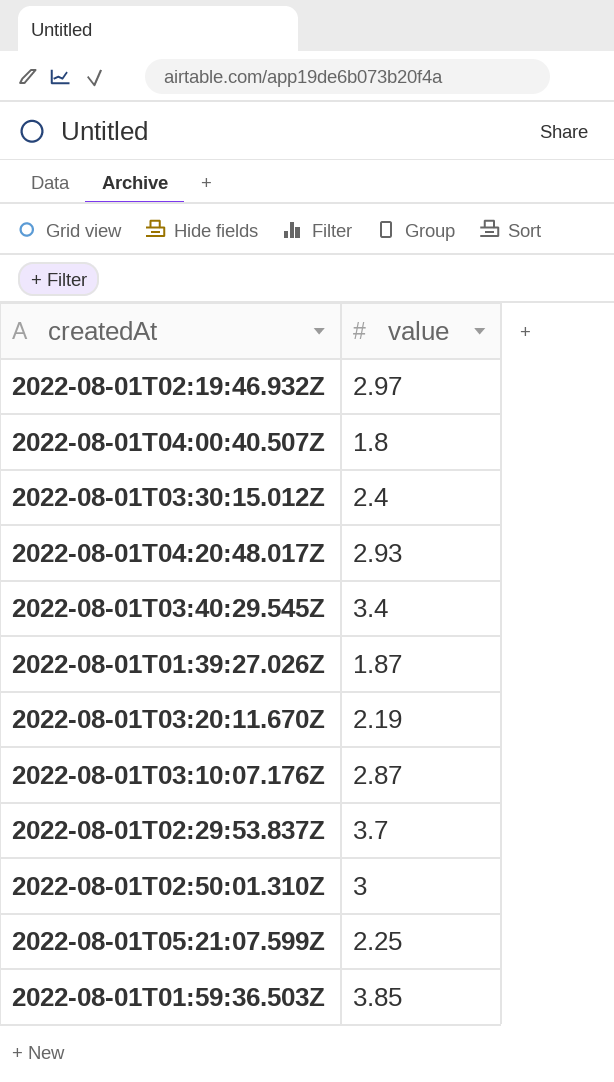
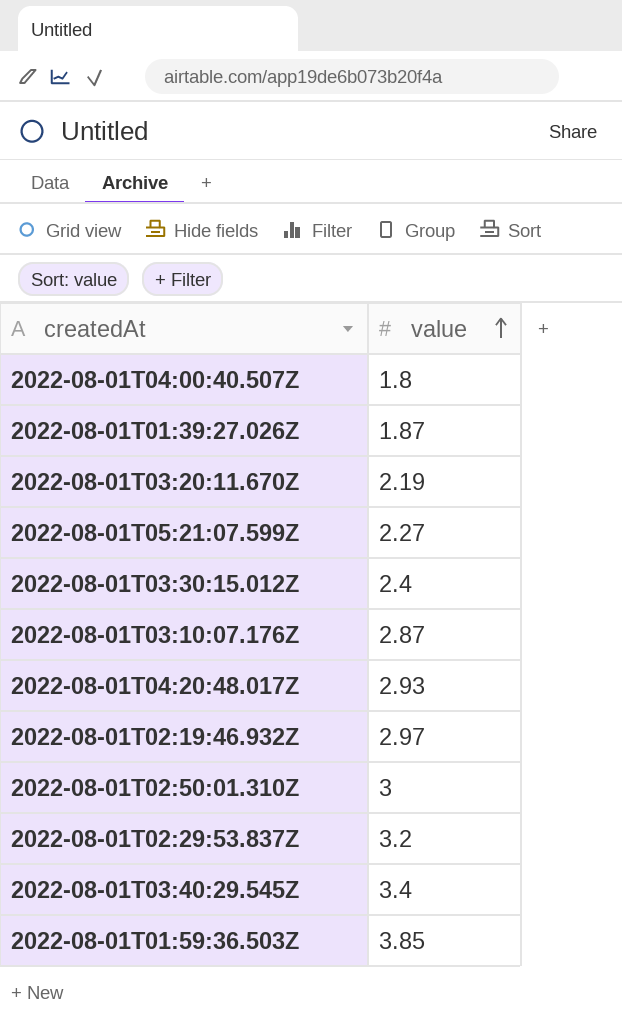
row order: none -> value ascending
2022-08-01T05:21:07.599Z | value: 2.25 -> 2.27
2022-08-01T02:29:53.837Z | value: 3.7 -> 3.2

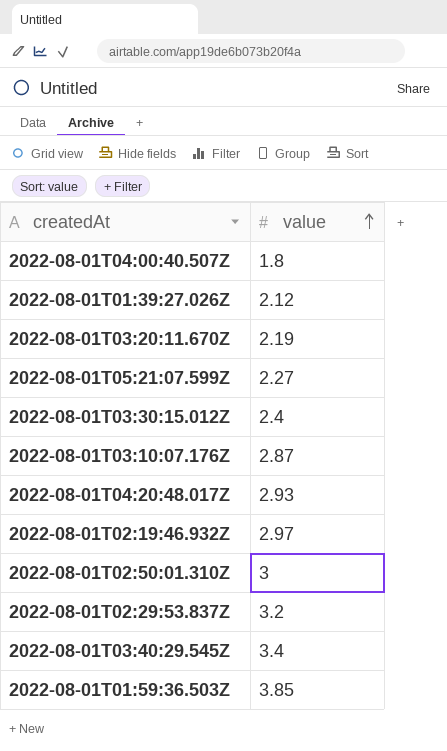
2022-08-01T01:39:27.026Z | value: 1.87 -> 2.12

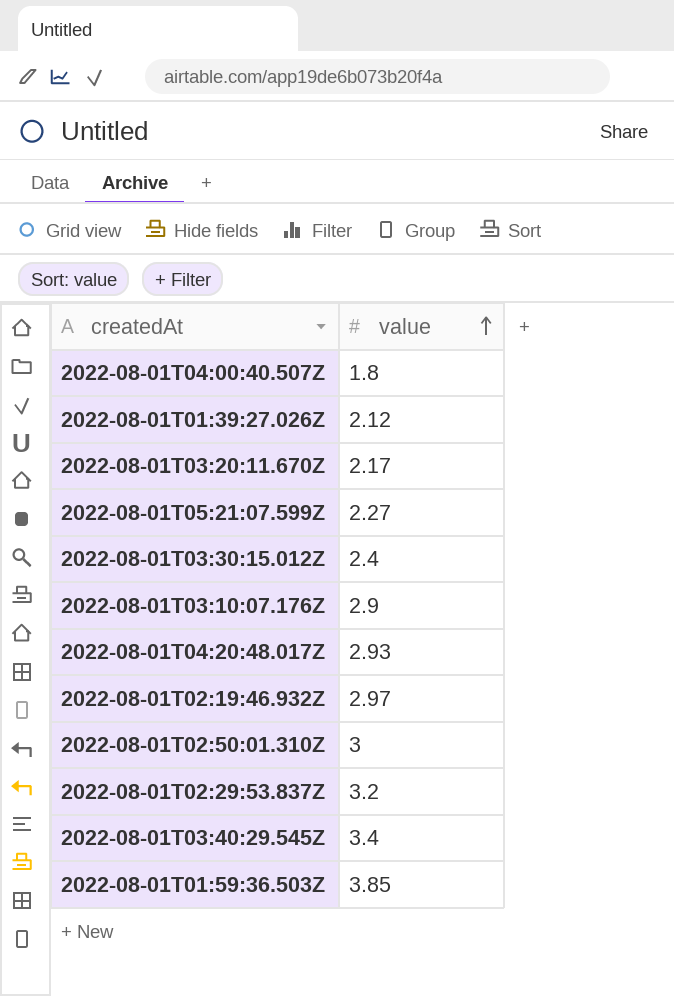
2022-08-01T03:20:11.670Z | value: 2.19 -> 2.17
2022-08-01T03:10:07.176Z | value: 2.87 -> 2.9

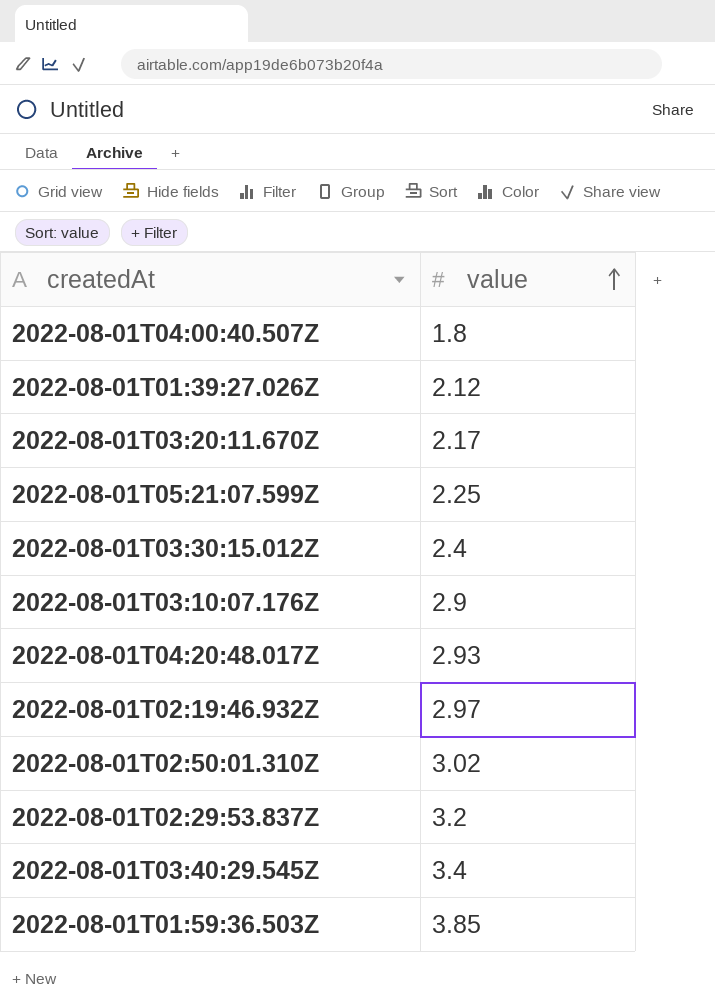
2022-08-01T05:21:07.599Z | value: 2.27 -> 2.25
2022-08-01T02:50:01.310Z | value: 3 -> 3.02

